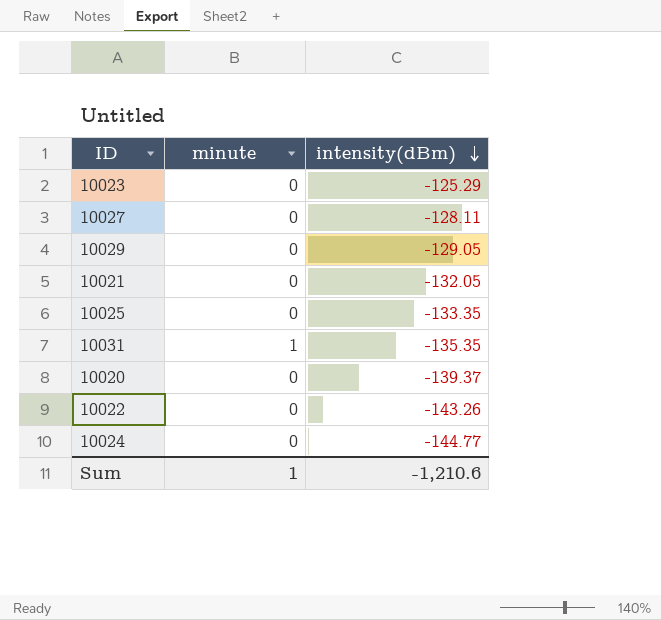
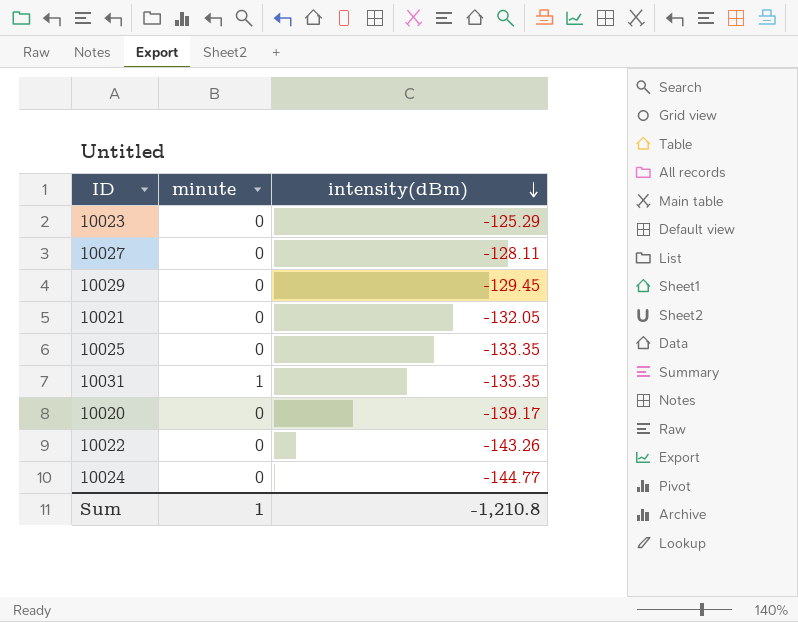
10029 | intensity(dBm): -129.05 -> -129.45
10020 | intensity(dBm): -139.37 -> -139.17
Sum | intensity(dBm): -1,210.6 -> -1,210.8

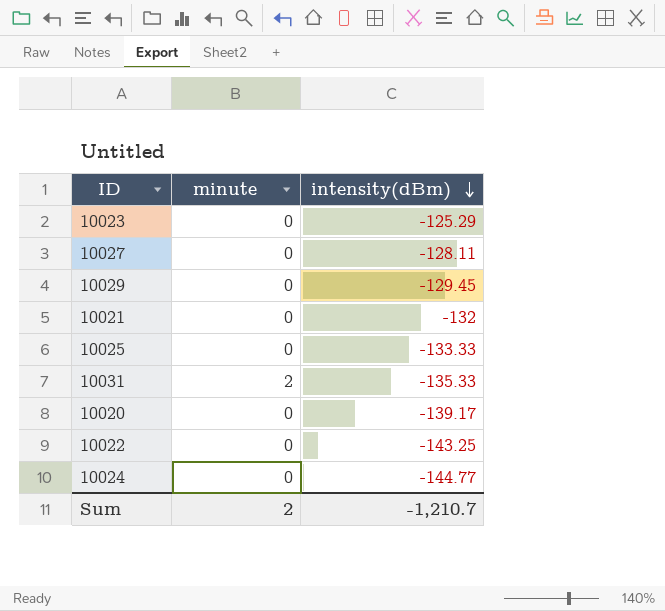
10021 | intensity(dBm): -132.05 -> -132
10025 | intensity(dBm): -133.35 -> -133.33
10031 | minute: 1 -> 2
10031 | intensity(dBm): -135.35 -> -135.33
10022 | intensity(dBm): -143.26 -> -143.25
Sum | minute: 1 -> 2
Sum | intensity(dBm): -1,210.8 -> -1,210.7

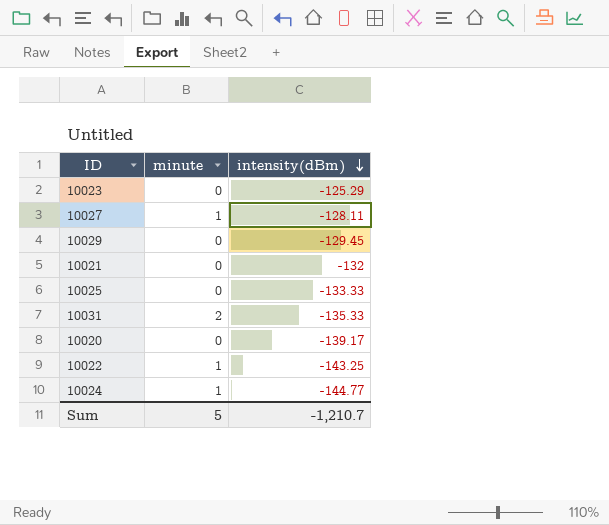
10027 | minute: 0 -> 1
10022 | minute: 0 -> 1
10024 | minute: 0 -> 1
Sum | minute: 2 -> 5

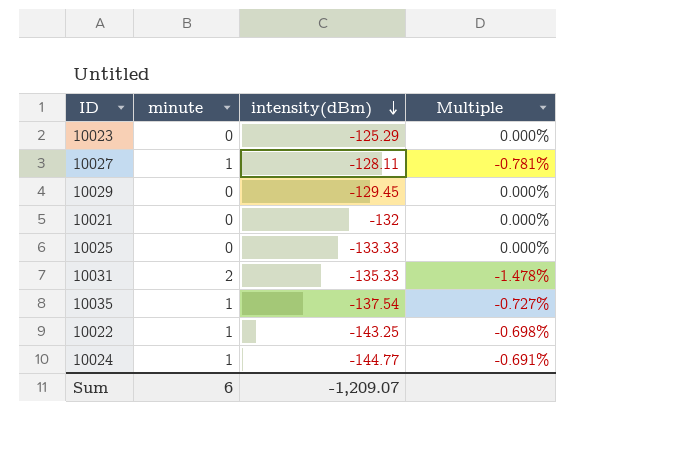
column Multiple | formula: none -> [minute] / [intensity(dBm)]
row 10020: 0 | -139.17 -> none
row 10035: none -> 1 | -137.54 | -0.727%
Sum | minute: 5 -> 6
Sum | intensity(dBm): -1,210.7 -> -1,209.07

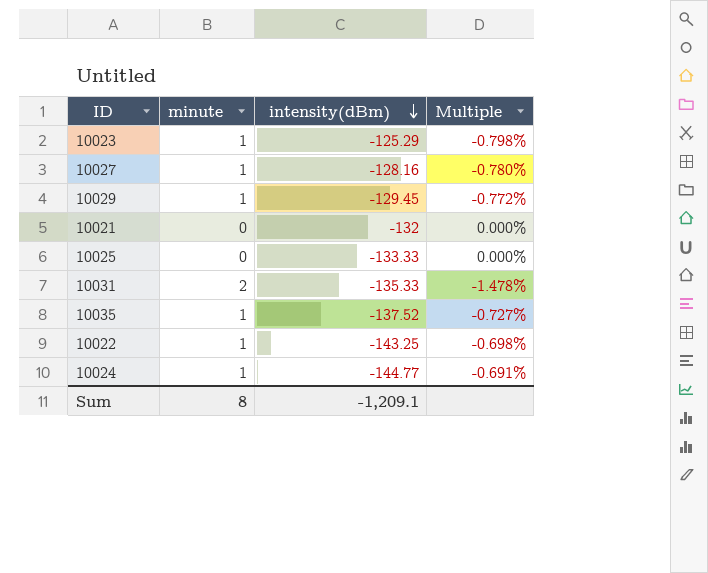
10023 | minute: 0 -> 1
10023 | Multiple: 0.000% -> -0.798%
10027 | intensity(dBm): -128.11 -> -128.16
10027 | Multiple: -0.781% -> -0.780%
10029 | minute: 0 -> 1
10029 | Multiple: 0.000% -> -0.772%
10035 | intensity(dBm): -137.54 -> -137.52
Sum | minute: 6 -> 8
Sum | intensity(dBm): -1,209.07 -> -1,209.1

